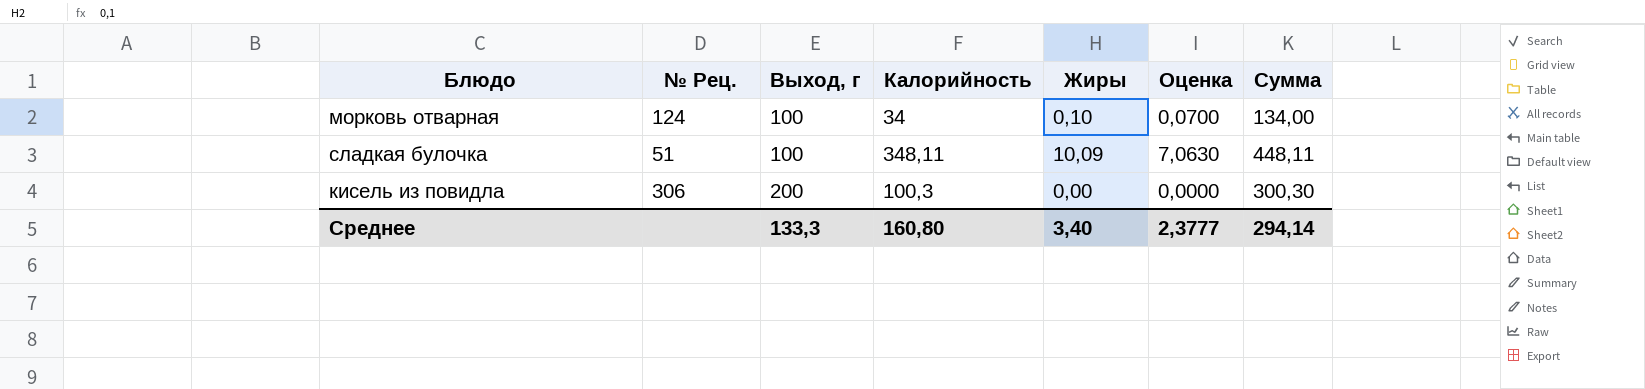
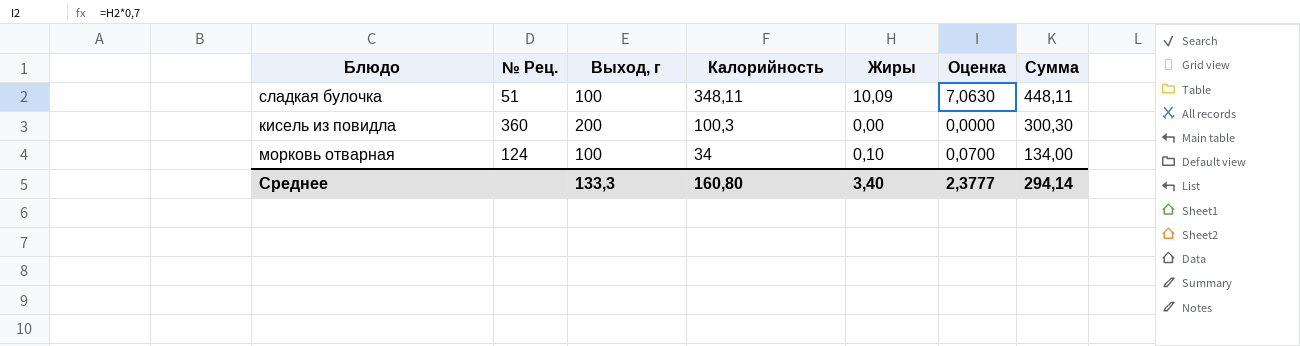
row order: Выход, г ascending -> Калорийность descending
кисель из повидла | № Рец.: 306 -> 360

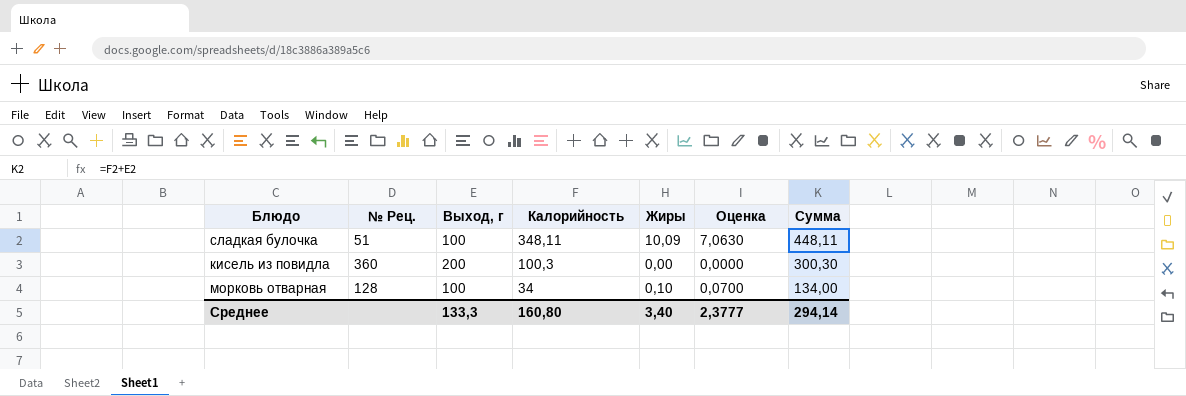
морковь отварная | № Рец.: 124 -> 128

